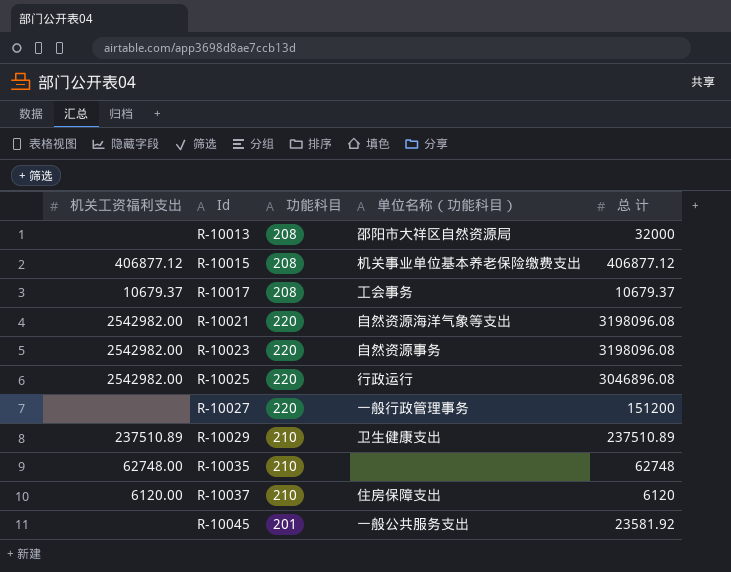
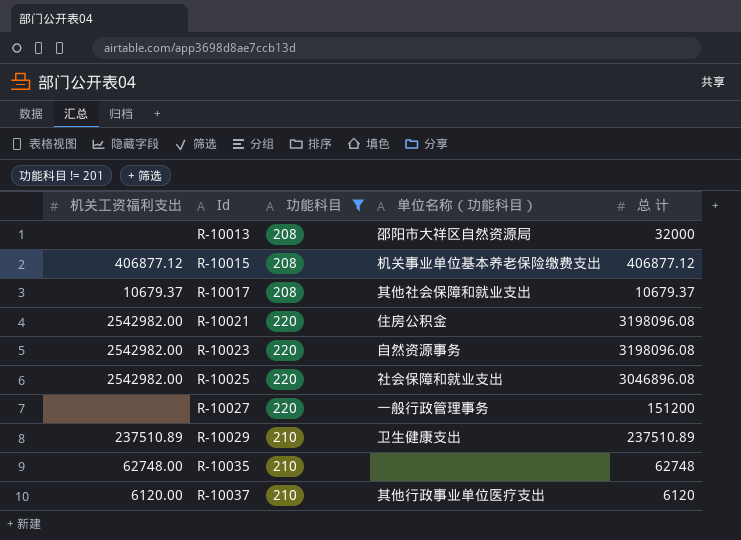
filter: none -> 功能科目 != 201
R-10017 | 单位名称（功能科目）: 工会事务 -> 其他社会保障和就业支出
R-10021 | 单位名称（功能科目）: 自然资源海洋气象等支出 -> 住房公积金
R-10025 | 单位名称（功能科目）: 行政运行 -> 社会保障和就业支出
R-10037 | 单位名称（功能科目）: 住房保障支出 -> 其他行政事业单位医疗支出

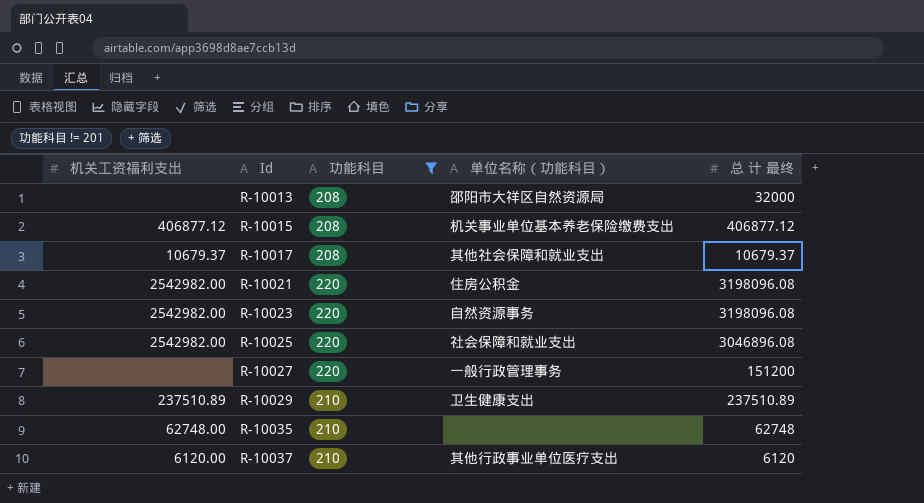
column name: 总 计 -> 总 计 最终

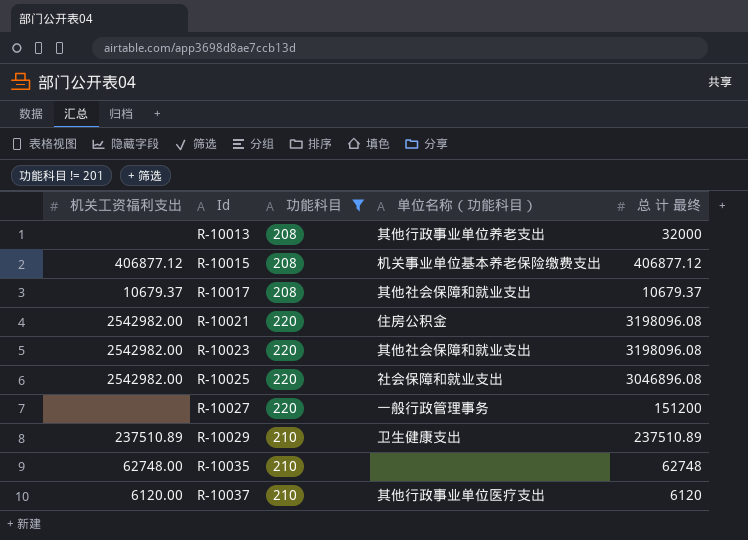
R-10013 | 单位名称（功能科目）: 邵阳市大祥区自然资源局 -> 其他行政事业单位养老支出
R-10023 | 单位名称（功能科目）: 自然资源事务 -> 其他社会保障和就业支出

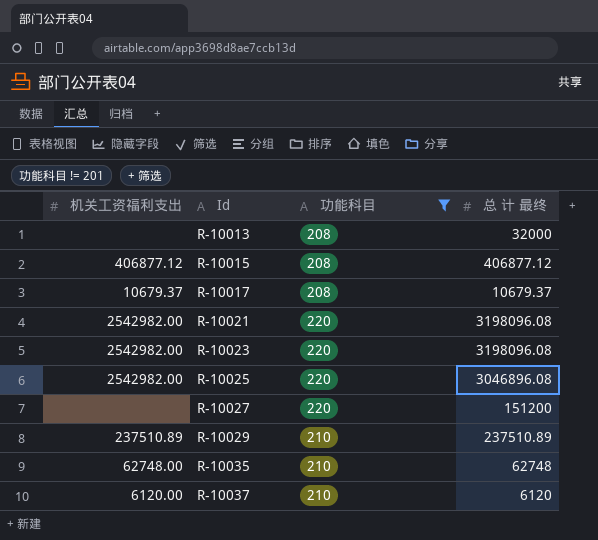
column 单位名称（功能科目） | position: 4 -> none

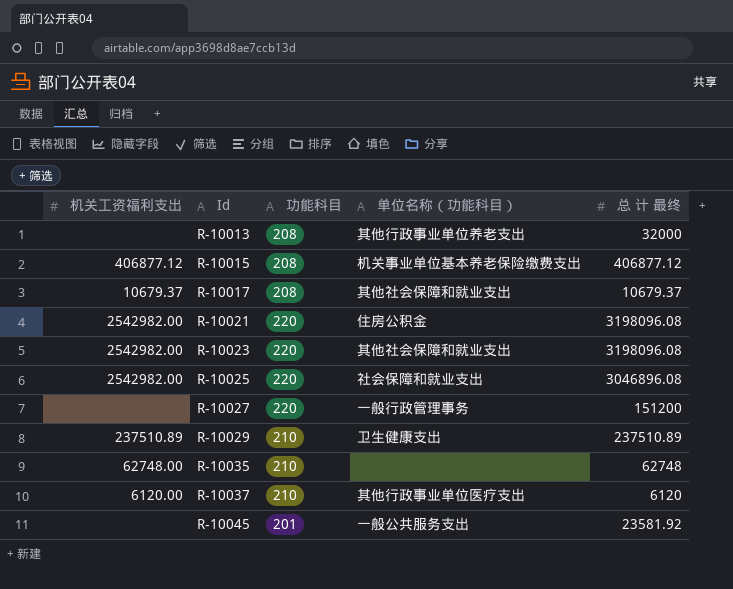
filter: 功能科目 != 201 -> none
column 单位名称（功能科目） | position: none -> 4

